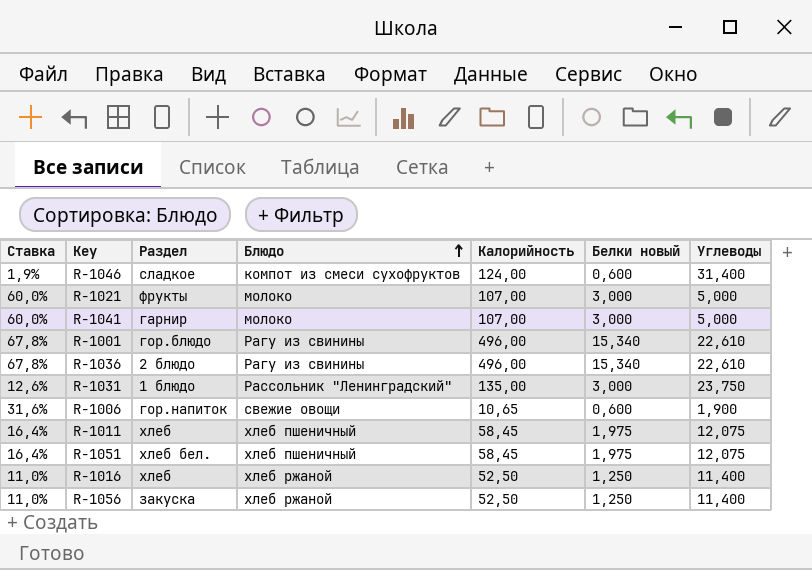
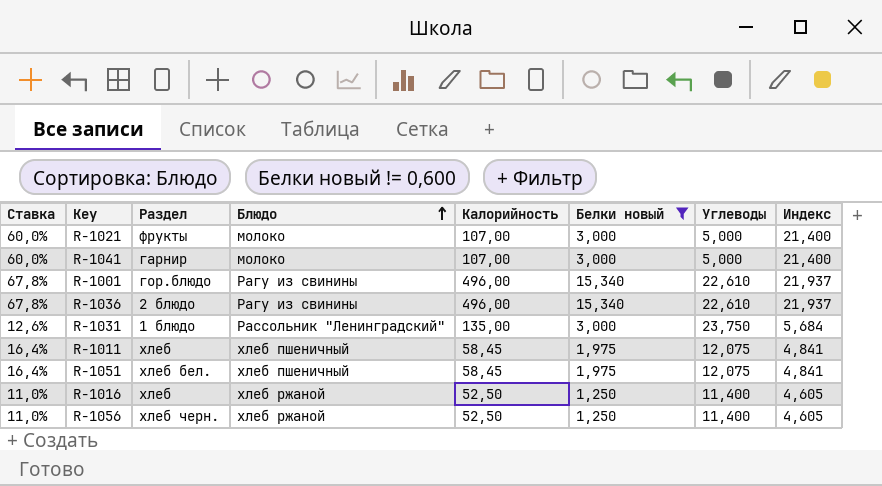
filter: none -> Белки новый != 0,600
column Индекс | formula: none -> [Калорийность] / [Углеводы]
R-1056 | Раздел: закуска -> хлеб черн.

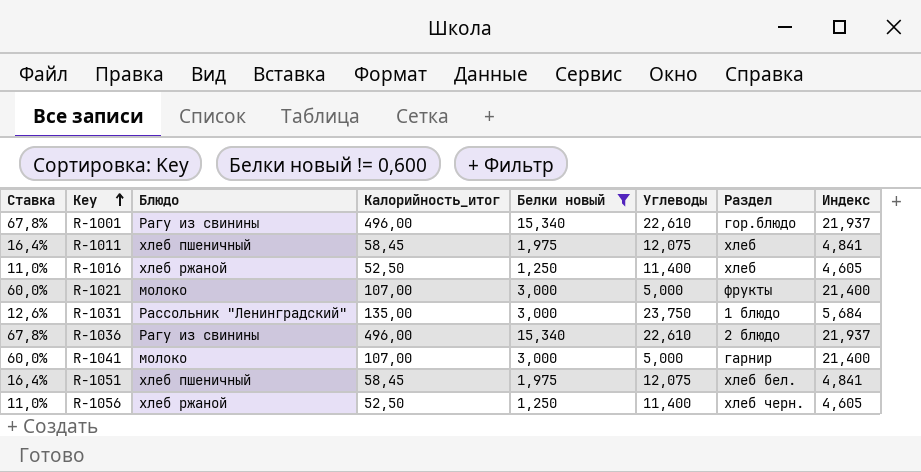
row order: Блюдо ascending -> Key ascending
column name: Калорийность -> Калорийность_итог
column Раздел | position: 3 -> 7

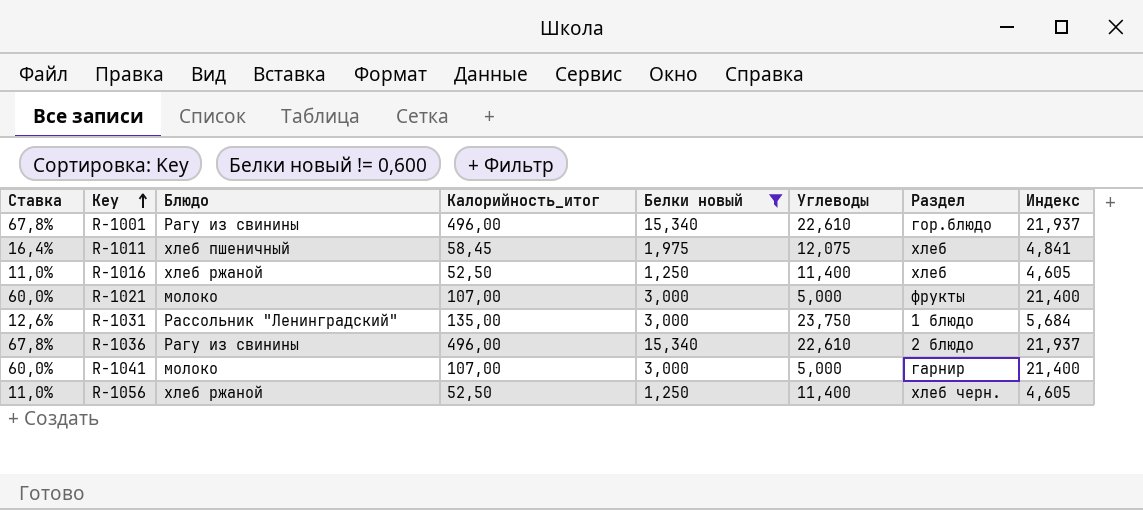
row R-1051: 16,4% | хлеб пшеничный | 58,45 | 1,975 | 12,075 | хлеб бел. | 4,841 -> none

